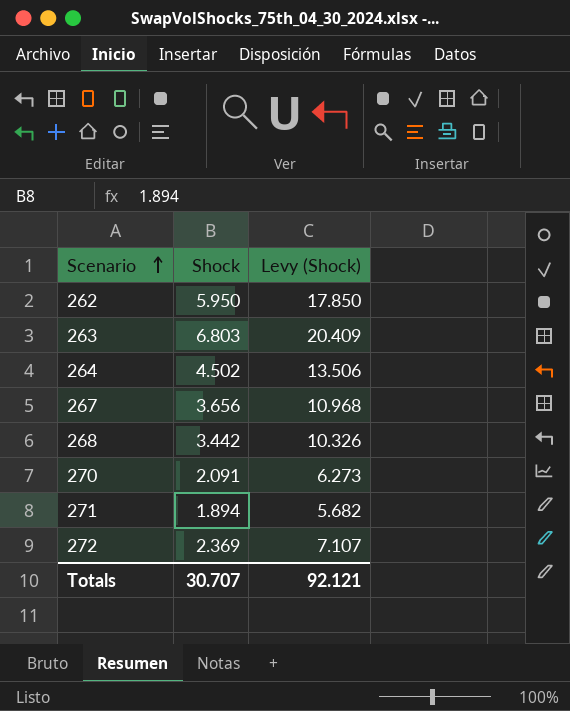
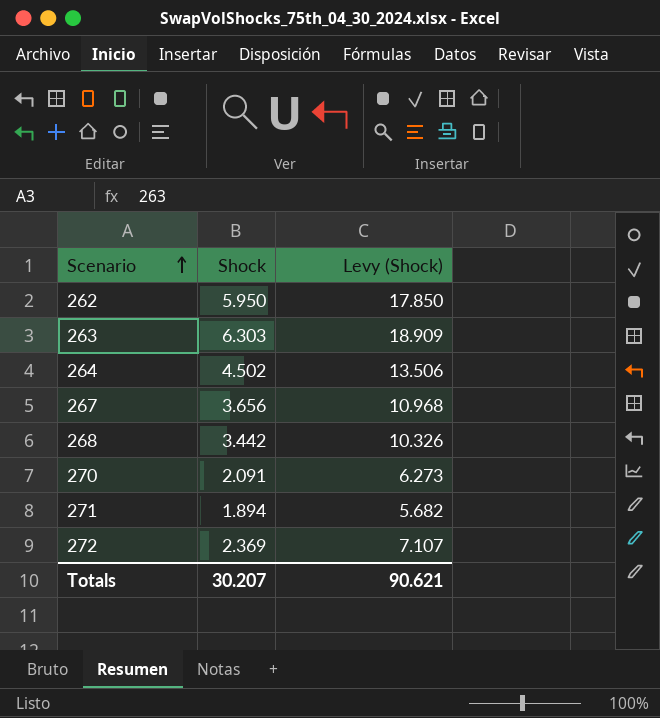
263 | Shock: 6.803 -> 6.303
263 | Levy (Shock): 20.409 -> 18.909
Totals | Shock: 30.707 -> 30.207
Totals | Levy (Shock): 92.121 -> 90.621

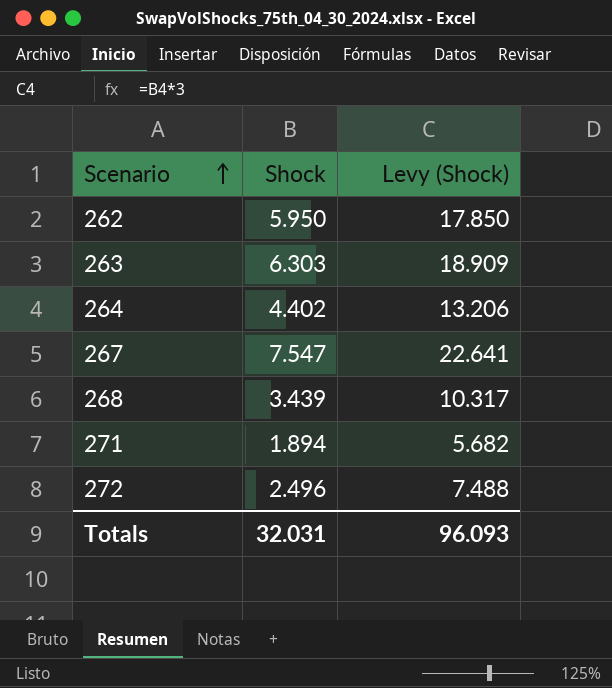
row 270: 2.091 | 6.273 -> none
264 | Shock: 4.502 -> 4.402
264 | Levy (Shock): 13.506 -> 13.206
267 | Shock: 3.656 -> 7.547
267 | Levy (Shock): 10.968 -> 22.641
268 | Shock: 3.442 -> 3.439
268 | Levy (Shock): 10.326 -> 10.317
272 | Shock: 2.369 -> 2.496
272 | Levy (Shock): 7.107 -> 7.488
Totals | Shock: 30.207 -> 32.031
Totals | Levy (Shock): 90.621 -> 96.093

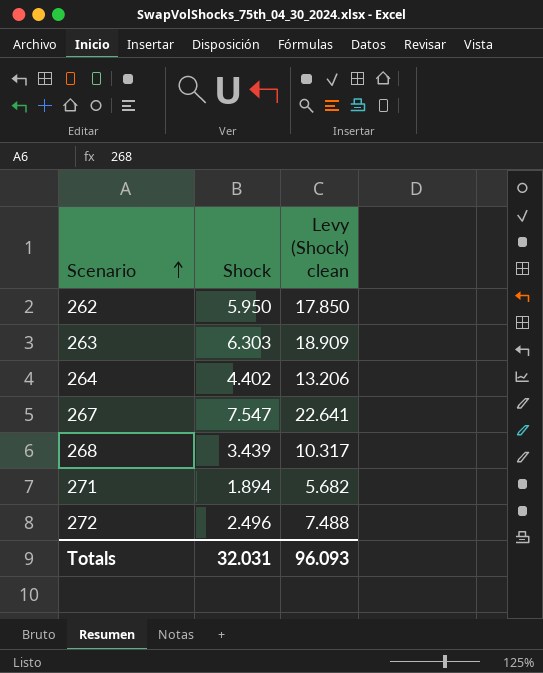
column name: Levy (Shock) -> Levy (Shock) clean

